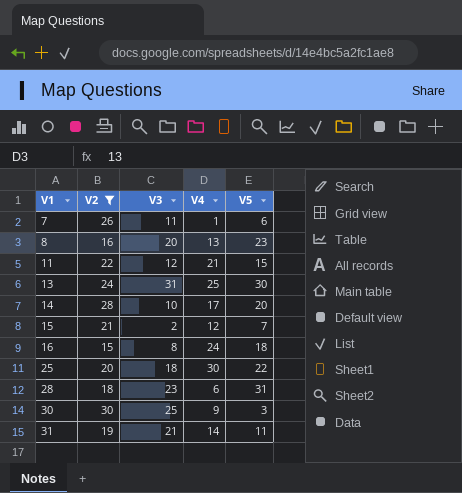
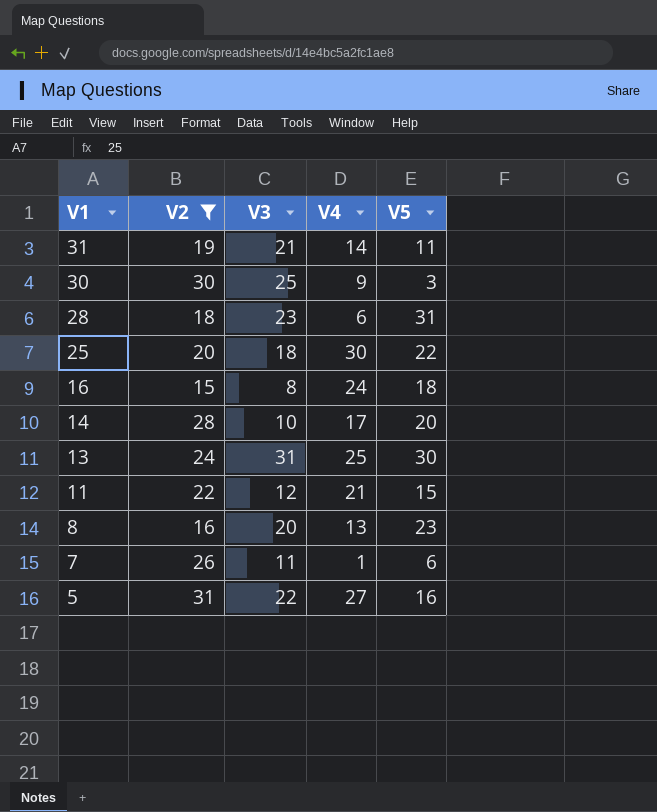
row order: V1 ascending -> V1 descending
row 15: 21 | 2 | 12 | 7 -> none
row 5: none -> 31 | 22 | 27 | 16

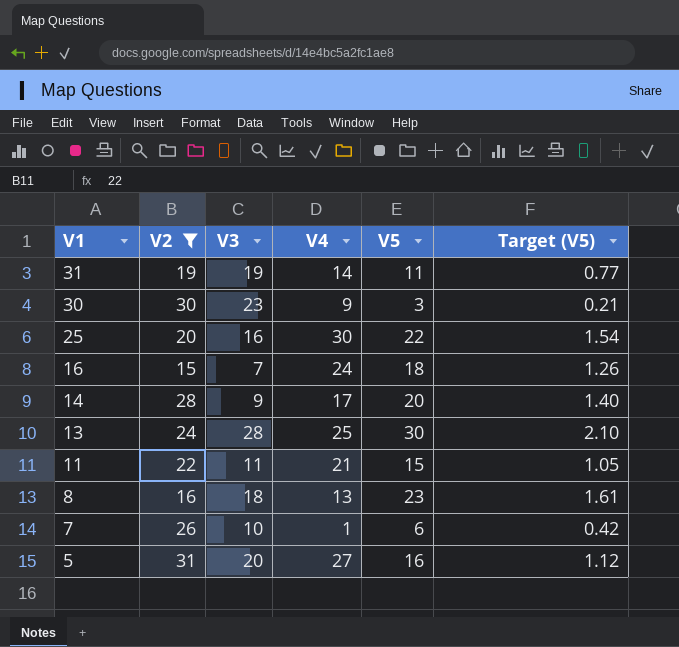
column Target (V5) | formula: none -> [V5] * 0.07
row 28: 18 | 23 | 6 | 31 -> none
31 | V3: 21 -> 19
30 | V3: 25 -> 23
25 | V3: 18 -> 16
16 | V3: 8 -> 7
14 | V3: 10 -> 9
13 | V3: 31 -> 28
11 | V3: 12 -> 11
8 | V3: 20 -> 18
7 | V3: 11 -> 10
5 | V3: 22 -> 20

